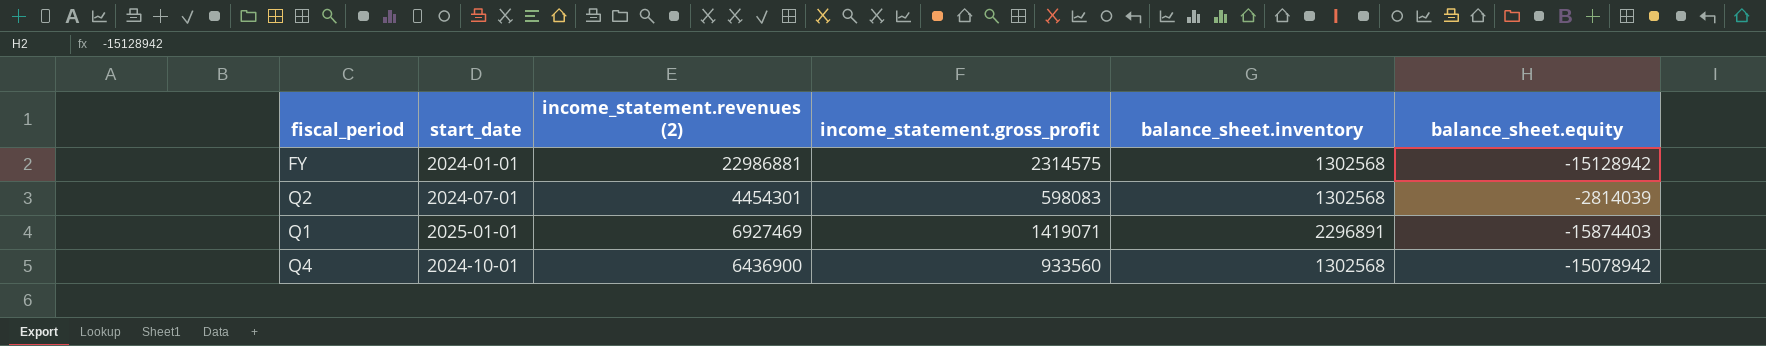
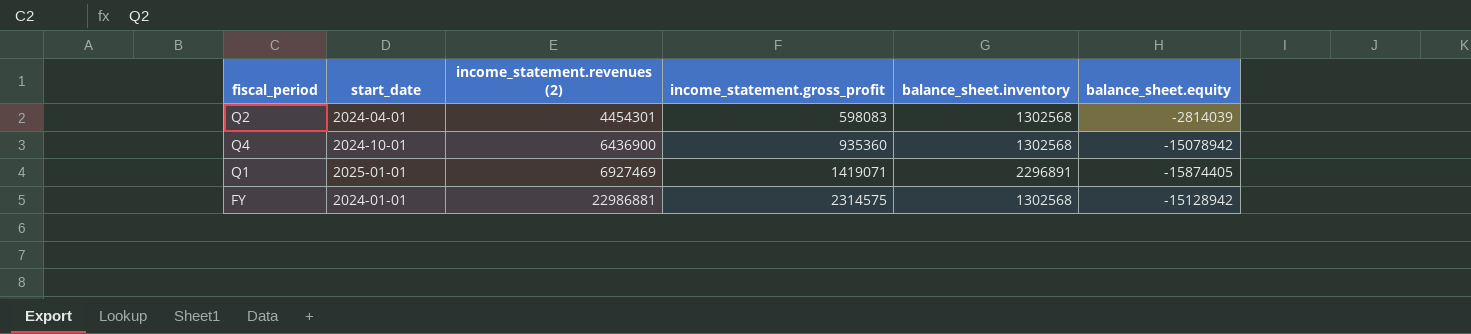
row order: none -> income_statement.revenues (2) ascending
Q2 | start_date: 2024-07-01 -> 2024-04-01
Q4 | income_statement.gross_profit: 933560 -> 935360
Q1 | balance_sheet.equity: -15874403 -> -15874405

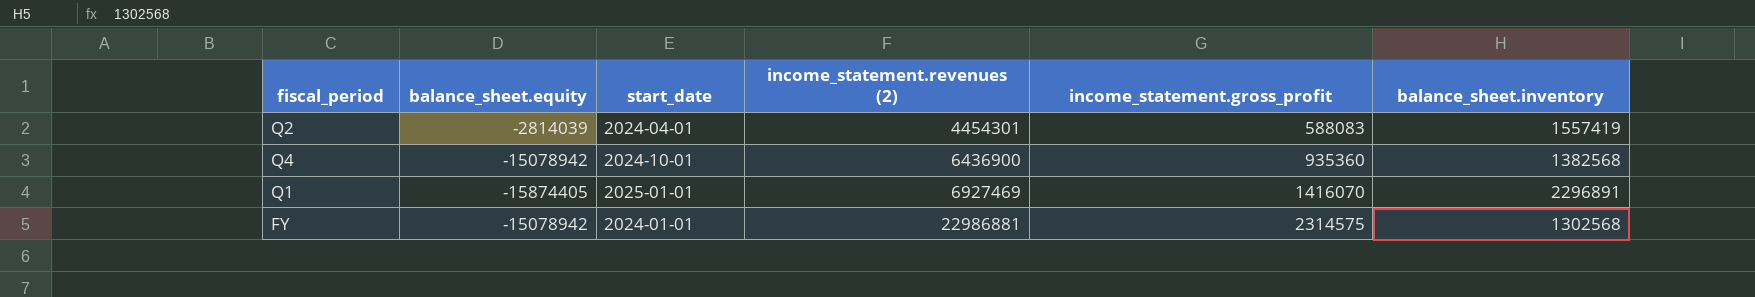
column balance_sheet.equity | position: 6 -> 2
Q2 | income_statement.gross_profit: 598083 -> 588083
Q2 | balance_sheet.inventory: 1302568 -> 1557419
Q4 | balance_sheet.inventory: 1302568 -> 1382568
Q1 | income_statement.gross_profit: 1419071 -> 1416070
FY | balance_sheet.equity: -15128942 -> -15078942

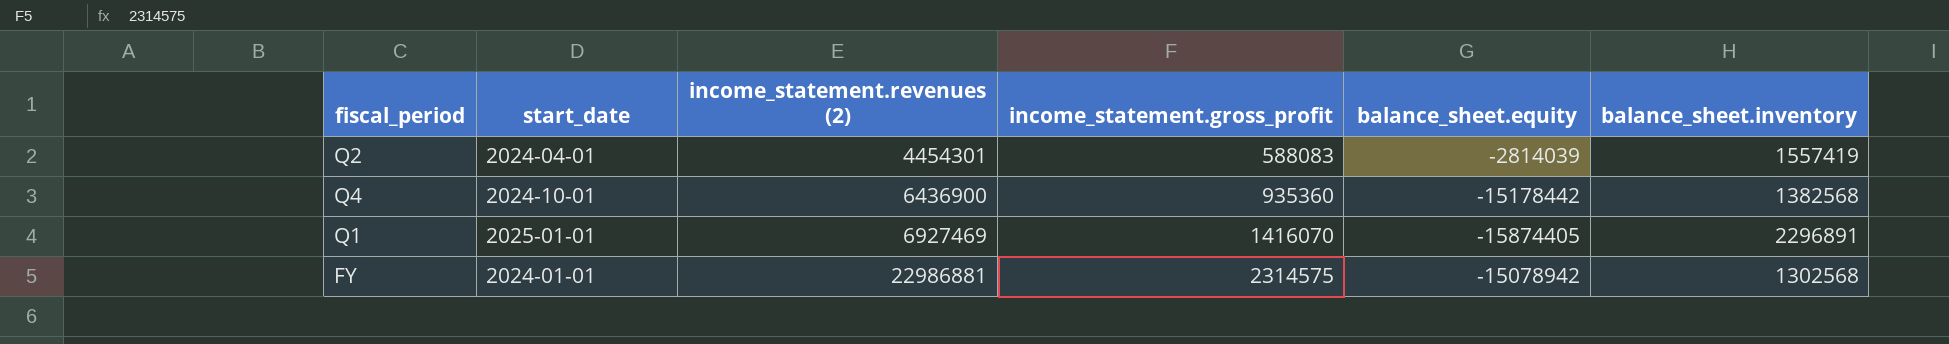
column balance_sheet.equity | position: 2 -> 5
Q4 | balance_sheet.equity: -15078942 -> -15178442

